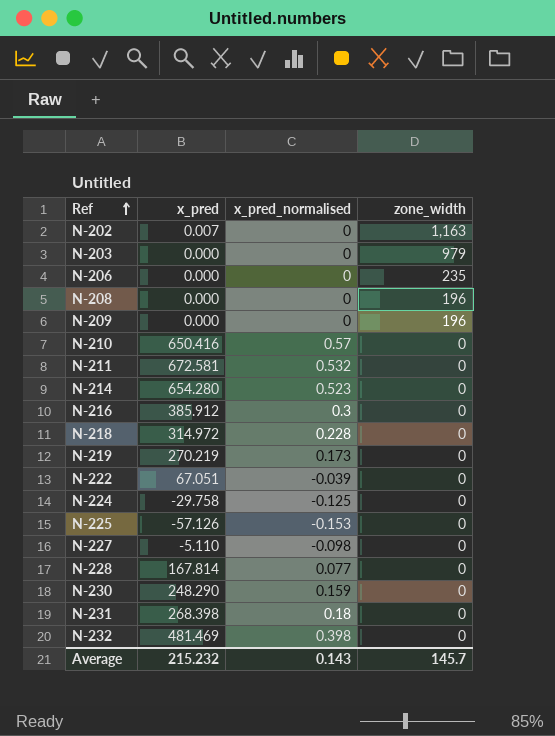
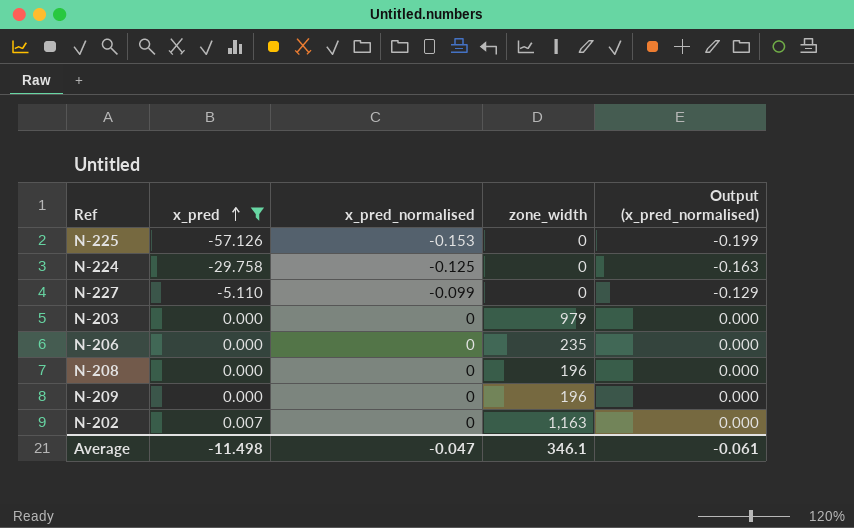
filter: none -> x_pred <= 0.007
row order: Ref ascending -> x_pred ascending
column Output (x_pred_normalised) | formula: none -> [x_pred_normalised] * 1.3
N-227 | x_pred_normalised: -0.098 -> -0.099
Average | x_pred: 215.232 -> -11.498
Average | x_pred_normalised: 0.143 -> -0.047
Average | zone_width: 145.7 -> 346.1

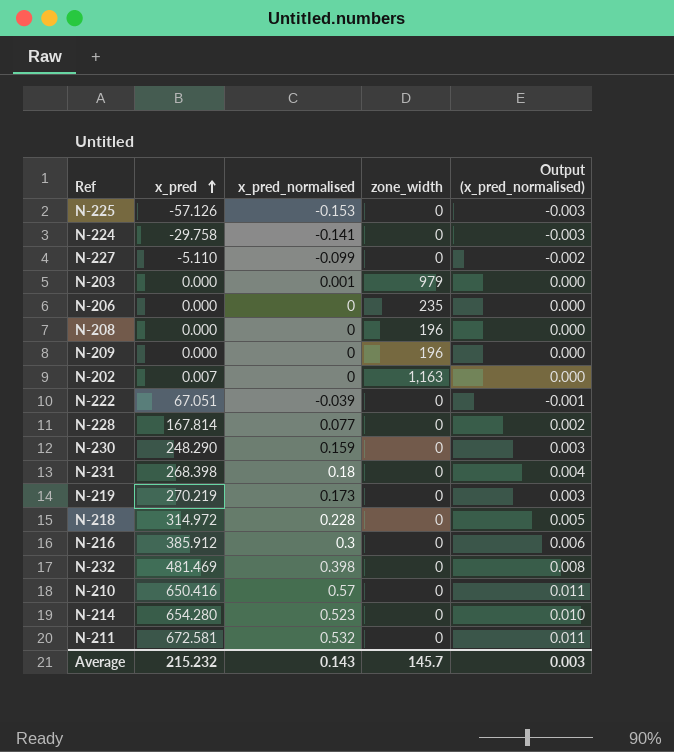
filter: x_pred <= 0.007 -> none
column Output (x_pred_normalised) | formula: [x_pred_normalised] * 1.3 -> [x_pred_normalised] * 0.02
N-224 | x_pred_normalised: -0.125 -> -0.141
N-203 | x_pred_normalised: 0 -> 0.001
Average | x_pred: -11.498 -> 215.232
Average | x_pred_normalised: -0.047 -> 0.143
Average | zone_width: 346.1 -> 145.7
Average | Output (x_pred_normalised): -0.061 -> 0.003

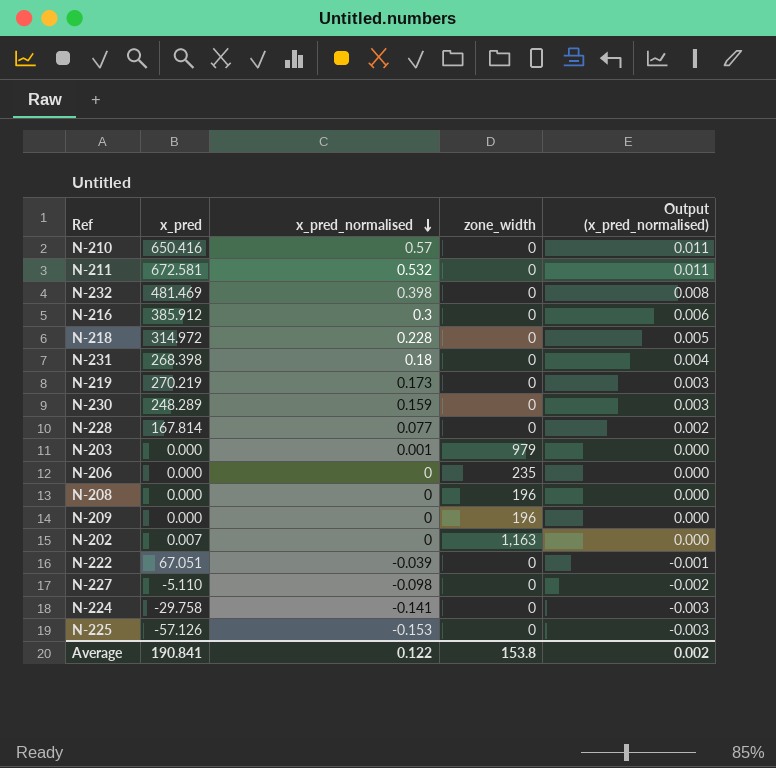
row order: x_pred ascending -> x_pred_normalised descending
row N-214: 654.280 | 0.523 | 0 | 0.010 -> none
N-230 | x_pred: 248.290 -> 248.289
N-227 | x_pred_normalised: -0.099 -> -0.098
Average | x_pred: 215.232 -> 190.841
Average | x_pred_normalised: 0.143 -> 0.122
Average | zone_width: 145.7 -> 153.8
Average | Output (x_pred_normalised): 0.003 -> 0.002

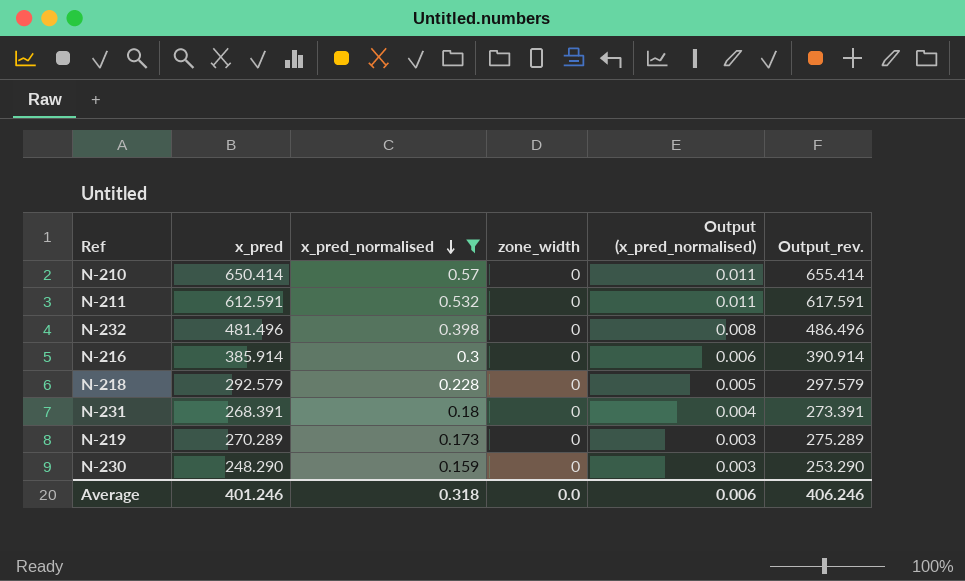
filter: none -> x_pred_normalised >= 0.159
column Output_rev. | formula: none -> [x_pred] + 5
N-210 | x_pred: 650.416 -> 650.414
N-211 | x_pred: 672.581 -> 612.591
N-232 | x_pred: 481.469 -> 481.496
N-216 | x_pred: 385.912 -> 385.914
N-218 | x_pred: 314.972 -> 292.579
N-231 | x_pred: 268.398 -> 268.391
N-219 | x_pred: 270.219 -> 270.289
N-230 | x_pred: 248.289 -> 248.290
Average | x_pred: 190.841 -> 401.246
Average | x_pred_normalised: 0.122 -> 0.318
Average | zone_width: 153.8 -> 0.0
Average | Output (x_pred_normalised): 0.002 -> 0.006

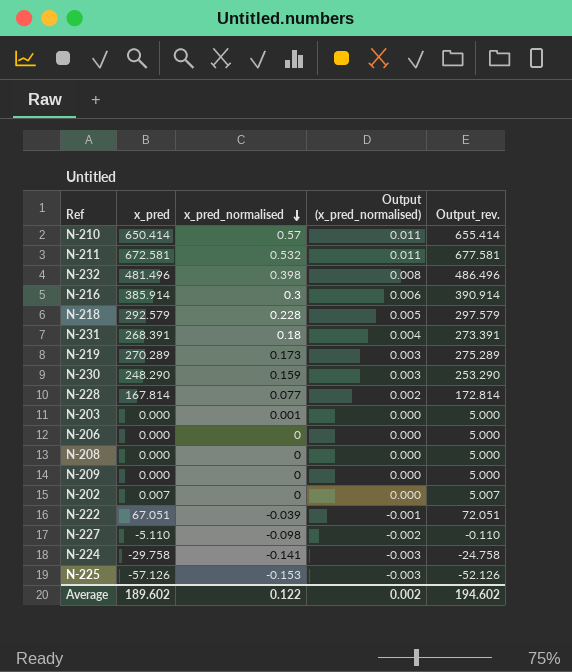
filter: x_pred_normalised >= 0.159 -> none
column zone_width | position: 4 -> none
N-211 | x_pred: 612.591 -> 672.581
N-211 | Output_rev.: 617.591 -> 677.581
Average | x_pred: 401.246 -> 189.602
Average | x_pred_normalised: 0.318 -> 0.122
Average | Output (x_pred_normalised): 0.006 -> 0.002
Average | Output_rev.: 406.246 -> 194.602

